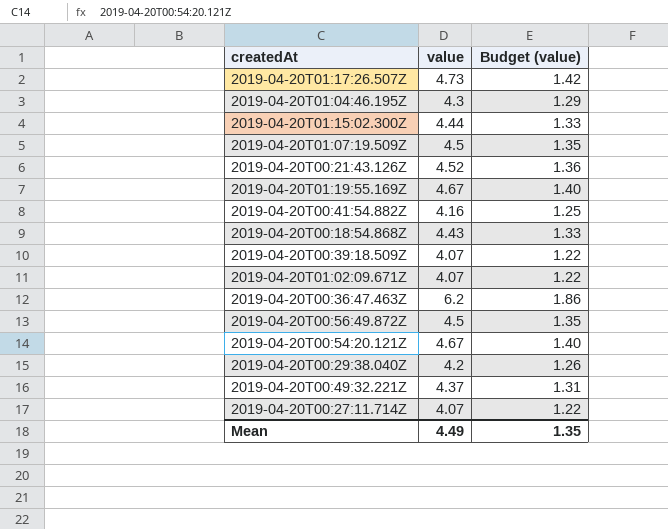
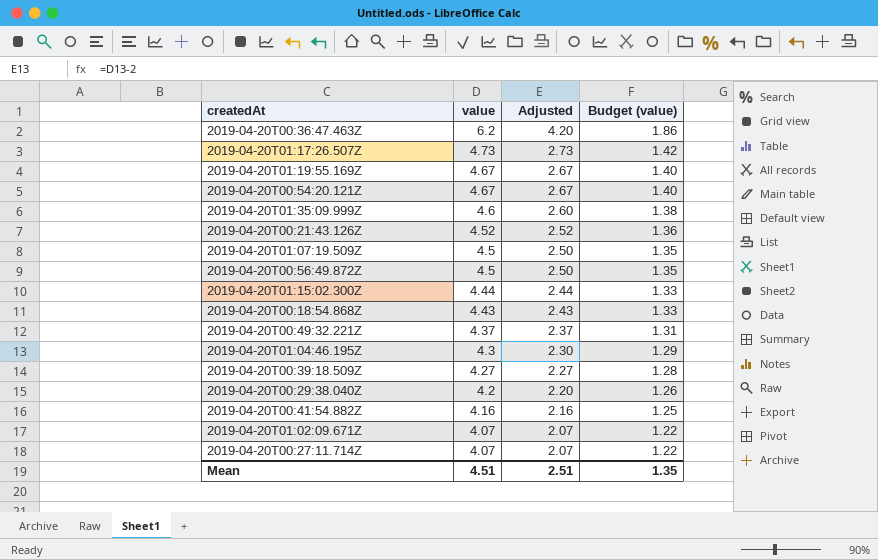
row order: none -> value descending
column Adjusted | formula: none -> [value] - 2
row 2019-04-20T01:35:09.999Z: none -> 4.6 | 2.60 | 1.38
2019-04-20T00:39:18.509Z | value: 4.07 -> 4.27
2019-04-20T00:39:18.509Z | Budget (value): 1.22 -> 1.28
Mean | value: 4.49 -> 4.51

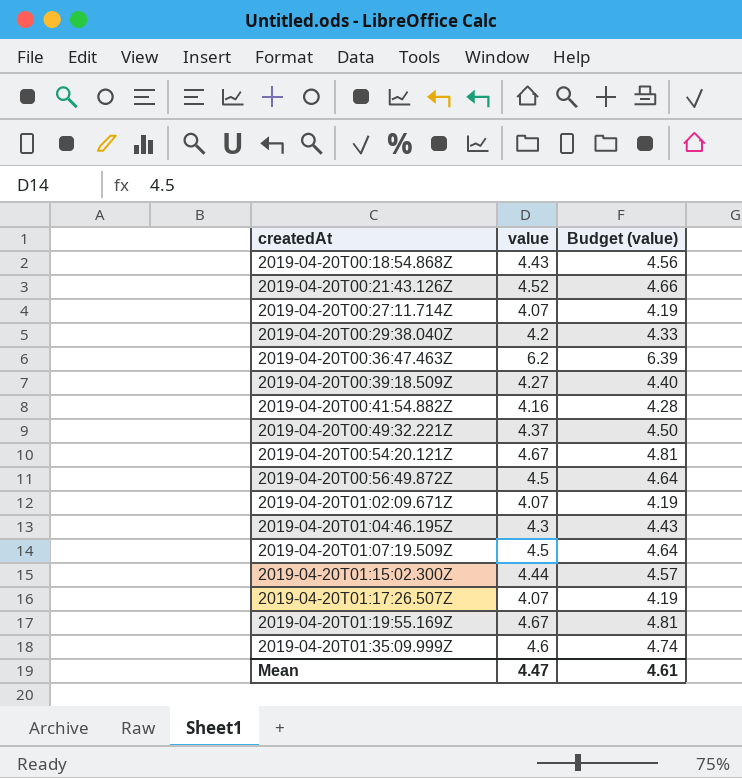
row order: value descending -> createdAt ascending
column Adjusted | formula: [value] - 2 -> none
column Budget (value) | formula: [value] * 0.3 -> [value] * 1.03
2019-04-20T01:17:26.507Z | value: 4.73 -> 4.07
Mean | value: 4.51 -> 4.47
Mean | Budget (value): 1.35 -> 4.61

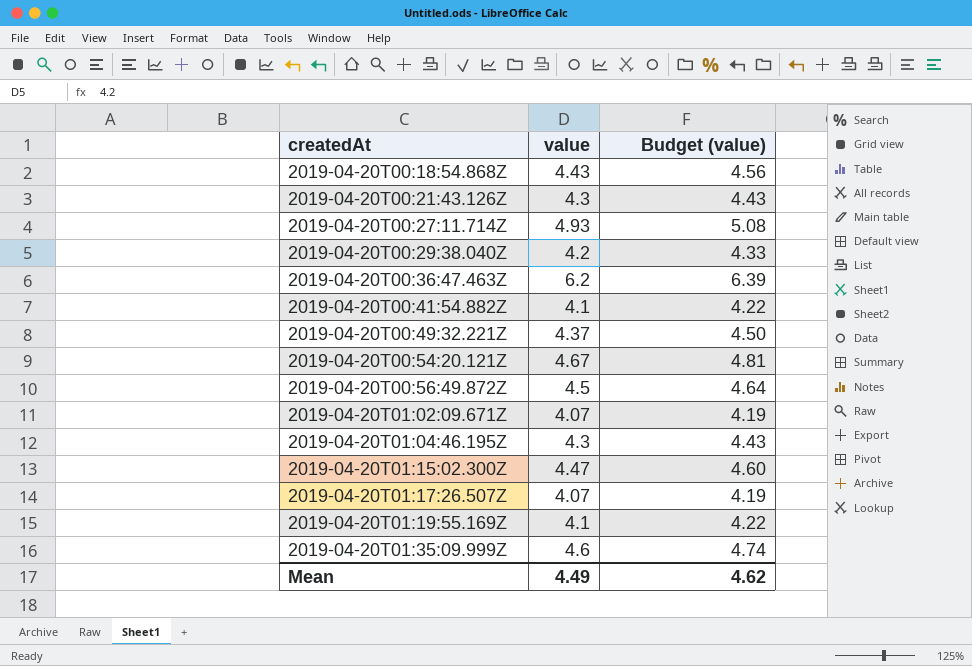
row 2019-04-20T00:39:18.509Z: 4.27 | 4.40 -> none
row 2019-04-20T01:07:19.509Z: 4.5 | 4.64 -> none
2019-04-20T00:21:43.126Z | value: 4.52 -> 4.3
2019-04-20T00:21:43.126Z | Budget (value): 4.66 -> 4.43
2019-04-20T00:27:11.714Z | value: 4.07 -> 4.93
2019-04-20T00:27:11.714Z | Budget (value): 4.19 -> 5.08
2019-04-20T00:41:54.882Z | value: 4.16 -> 4.1
2019-04-20T00:41:54.882Z | Budget (value): 4.28 -> 4.22
2019-04-20T01:15:02.300Z | value: 4.44 -> 4.47
2019-04-20T01:15:02.300Z | Budget (value): 4.57 -> 4.60
2019-04-20T01:19:55.169Z | value: 4.67 -> 4.1
2019-04-20T01:19:55.169Z | Budget (value): 4.81 -> 4.22
Mean | value: 4.47 -> 4.49
Mean | Budget (value): 4.61 -> 4.62

